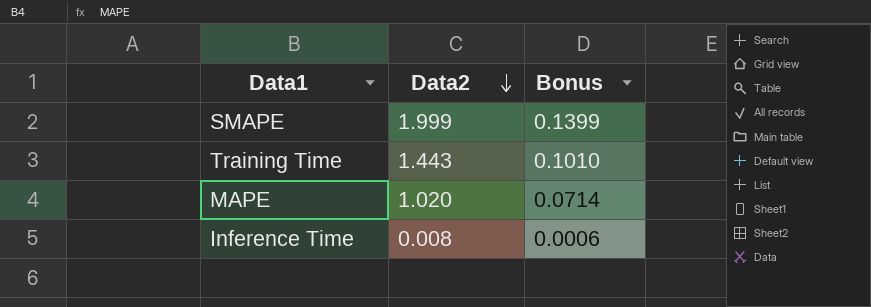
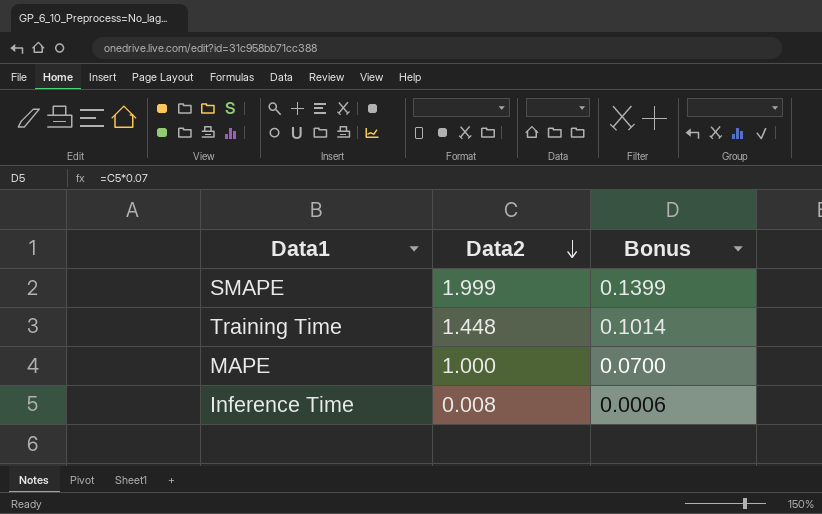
Training Time | Data2: 1.443 -> 1.448
Training Time | Bonus: 0.1010 -> 0.1014
MAPE | Data2: 1.020 -> 1.000
MAPE | Bonus: 0.0714 -> 0.0700

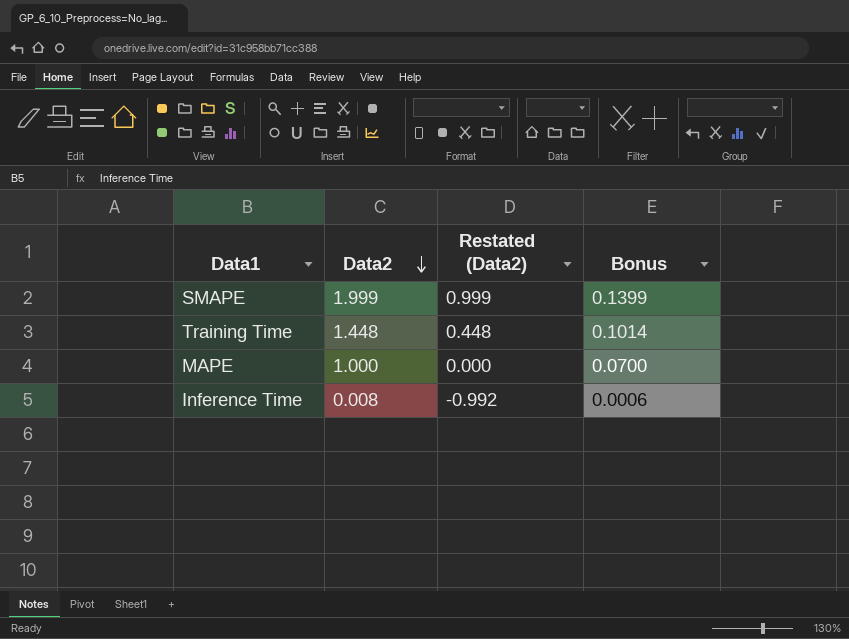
column Restated (Data2) | formula: none -> [Data2] - 1

